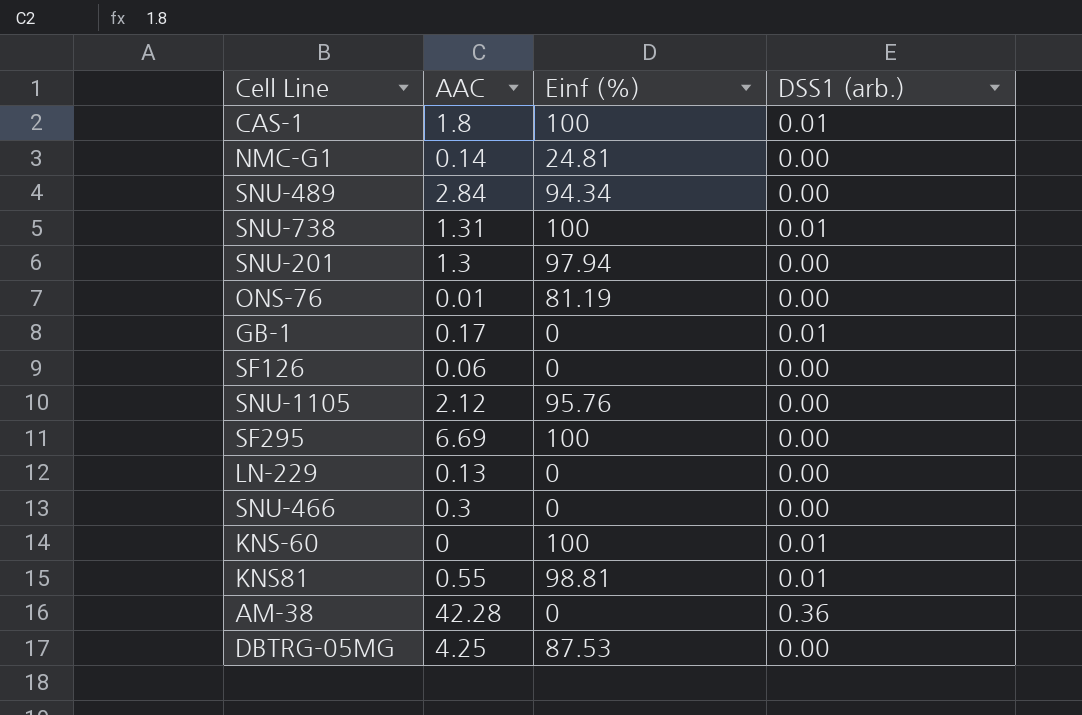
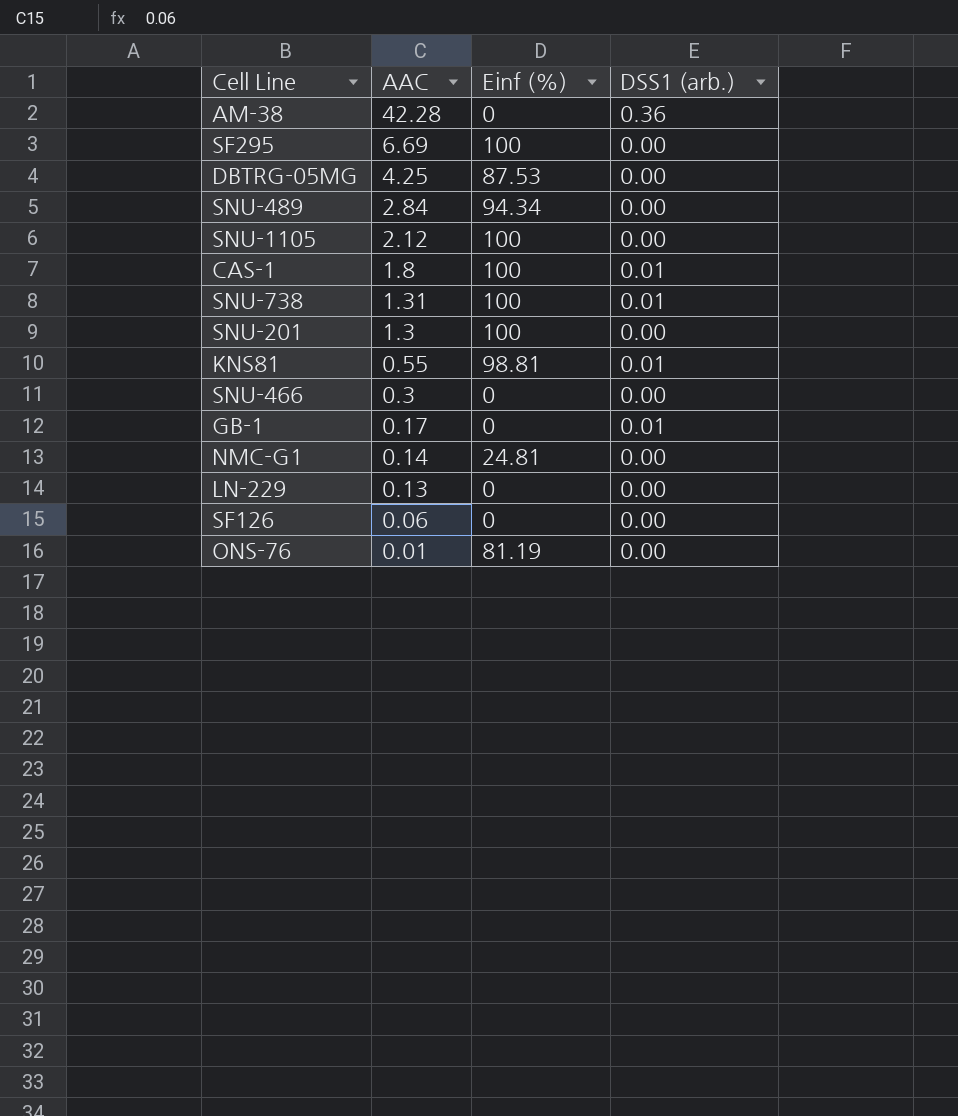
row order: none -> AAC descending
row KNS-60: 0 | 100 | 0.01 -> none
SNU-1105 | Einf (%): 95.76 -> 100
SNU-201 | Einf (%): 97.94 -> 100

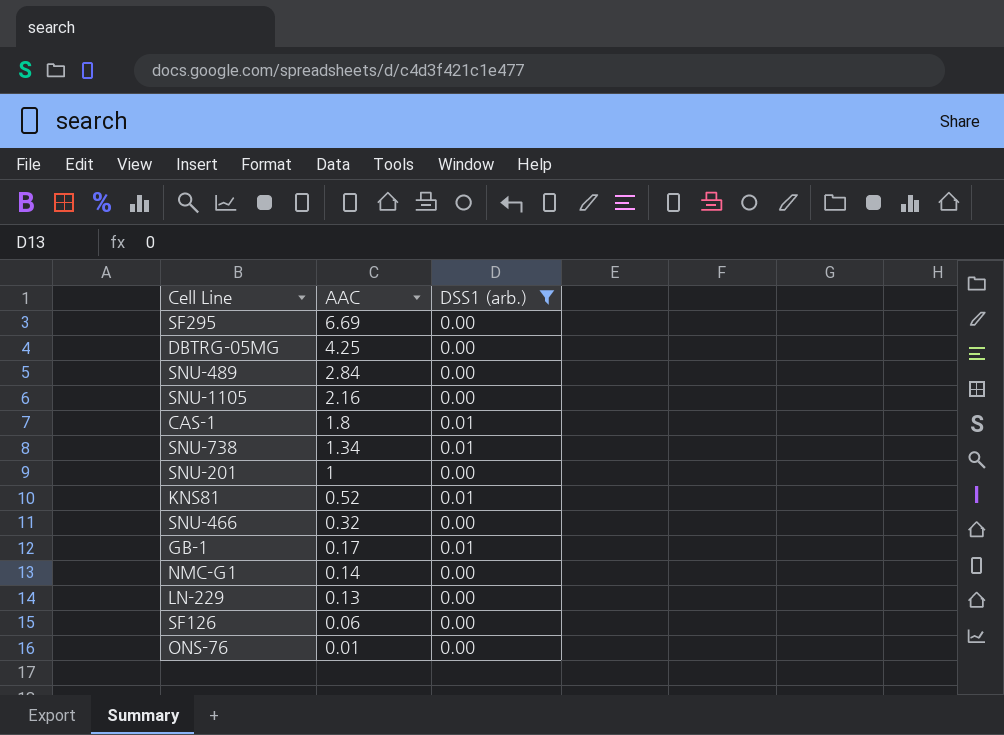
filter: none -> DSS1 (arb.) != 0.36
column Einf (%) | position: 3 -> none
SNU-1105 | AAC: 2.12 -> 2.16
SNU-738 | AAC: 1.31 -> 1.34
SNU-201 | AAC: 1.3 -> 1
KNS81 | AAC: 0.55 -> 0.52
SNU-466 | AAC: 0.3 -> 0.32

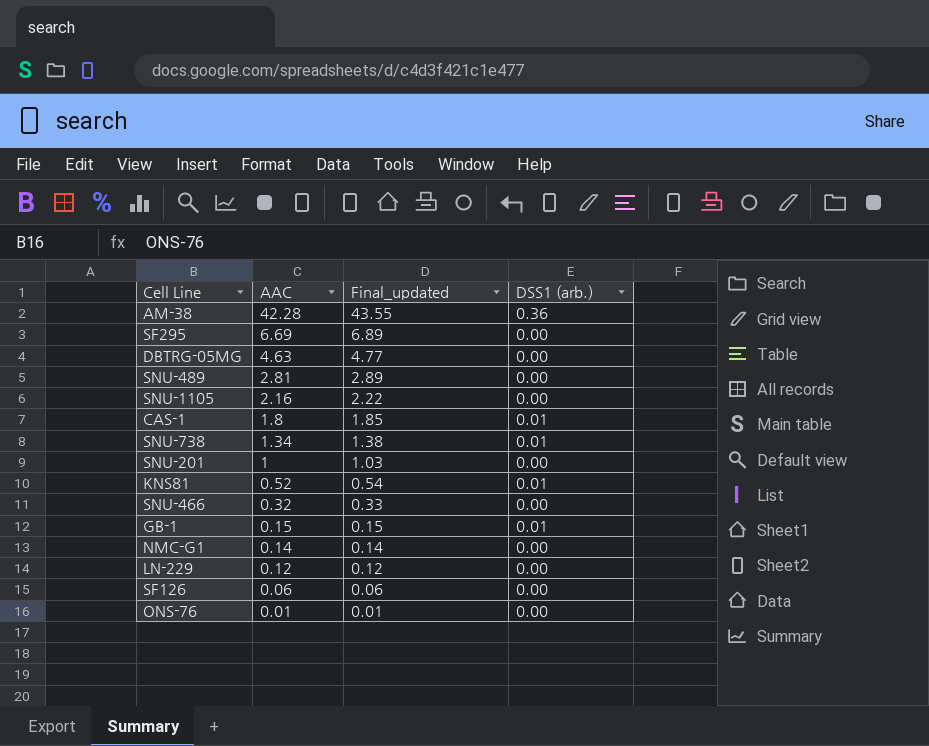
filter: DSS1 (arb.) != 0.36 -> none
column Final_updated | formula: none -> [AAC] * 1.03
DBTRG-05MG | AAC: 4.25 -> 4.63
SNU-489 | AAC: 2.84 -> 2.81
GB-1 | AAC: 0.17 -> 0.15
LN-229 | AAC: 0.13 -> 0.12

